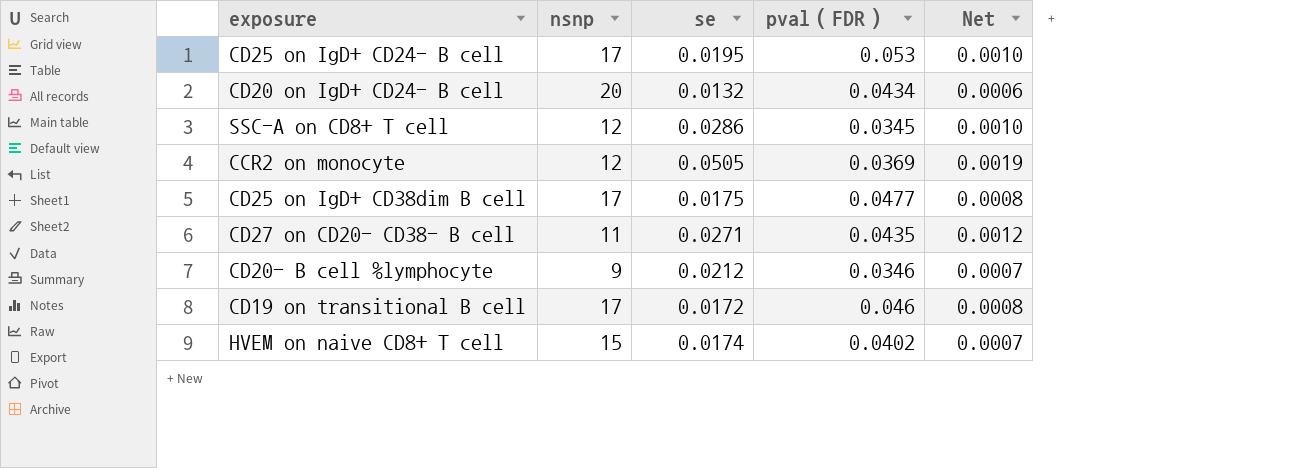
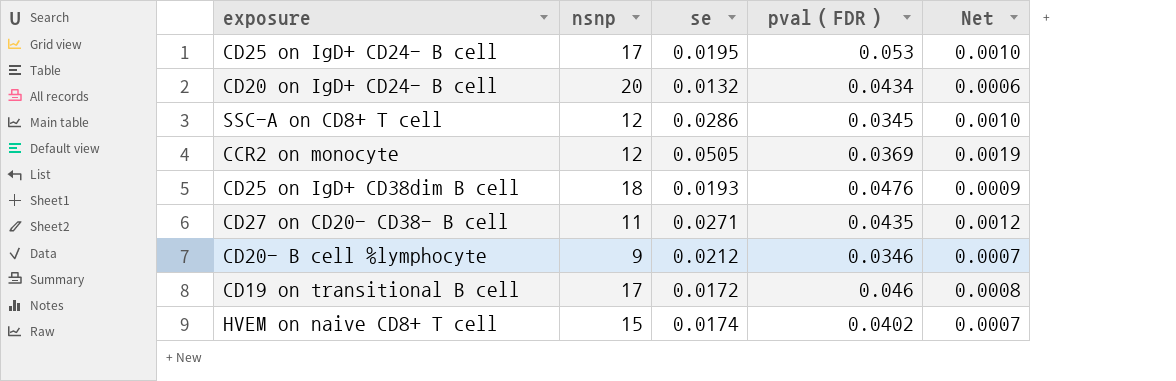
CD25 on IgD+ CD38dim B cell | nsnp: 17 -> 18
CD25 on IgD+ CD38dim B cell | se: 0.0175 -> 0.0193
CD25 on IgD+ CD38dim B cell | pval（FDR）: 0.0477 -> 0.0476
CD25 on IgD+ CD38dim B cell | Net: 0.0008 -> 0.0009

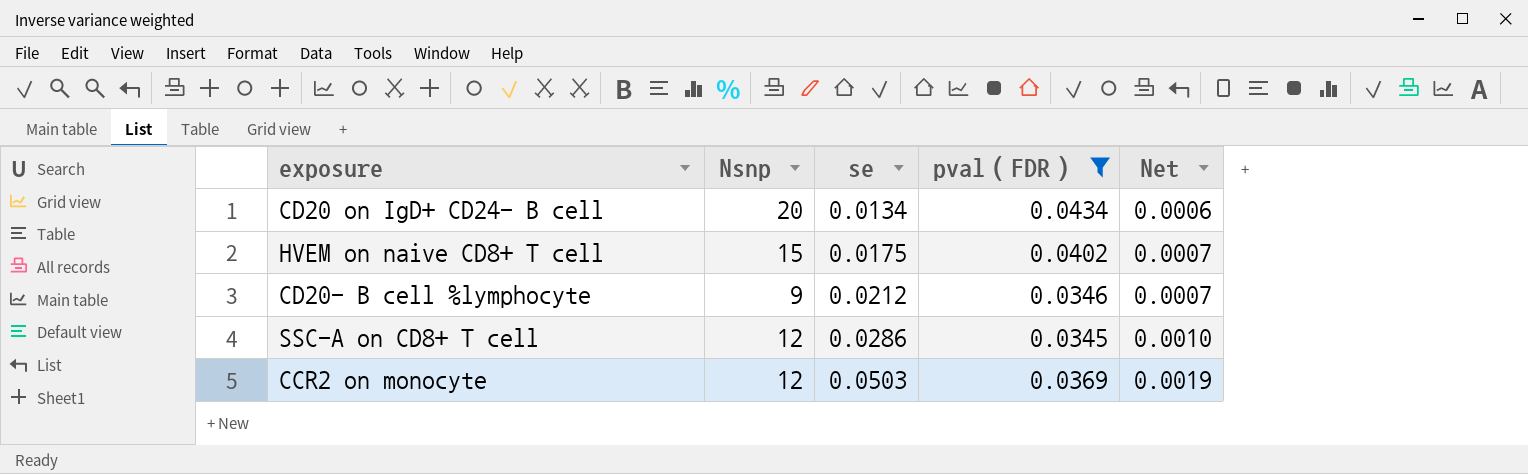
filter: none -> pval（FDR） <= 0.0434
row order: none -> se ascending
column name: nsnp -> Nsnp
CD20 on IgD+ CD24- B cell | se: 0.0132 -> 0.0134
HVEM on naive CD8+ T cell | se: 0.0174 -> 0.0175
CCR2 on monocyte | se: 0.0505 -> 0.0503

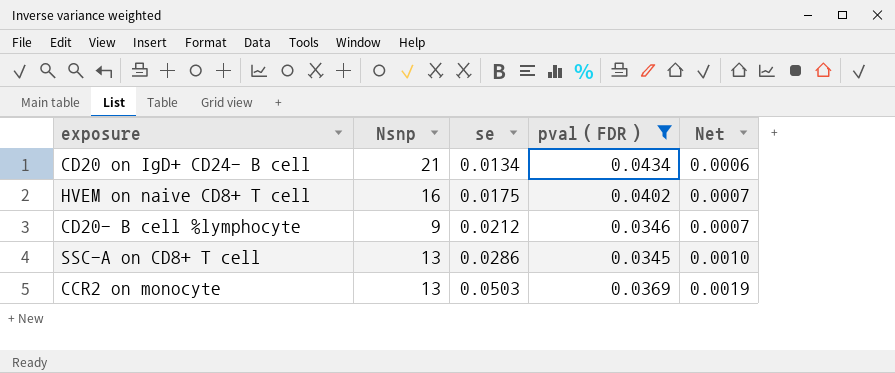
CD20 on IgD+ CD24- B cell | Nsnp: 20 -> 21
HVEM on naive CD8+ T cell | Nsnp: 15 -> 16
SSC-A on CD8+ T cell | Nsnp: 12 -> 13
CCR2 on monocyte | Nsnp: 12 -> 13

